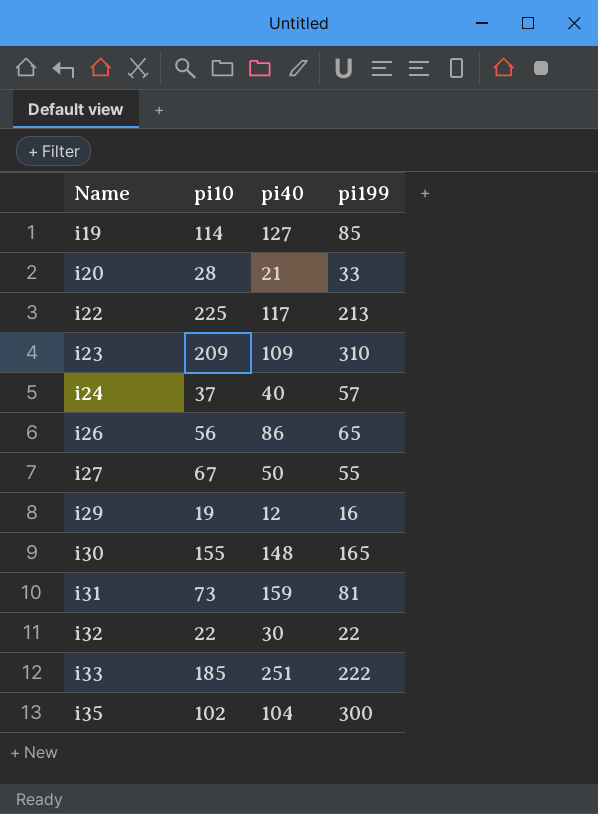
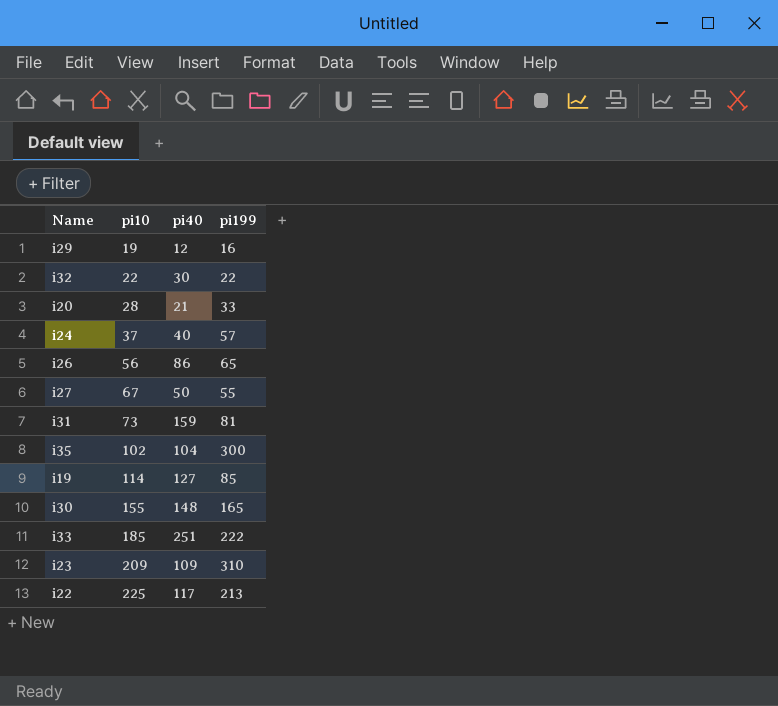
row order: Name ascending -> pi10 ascending

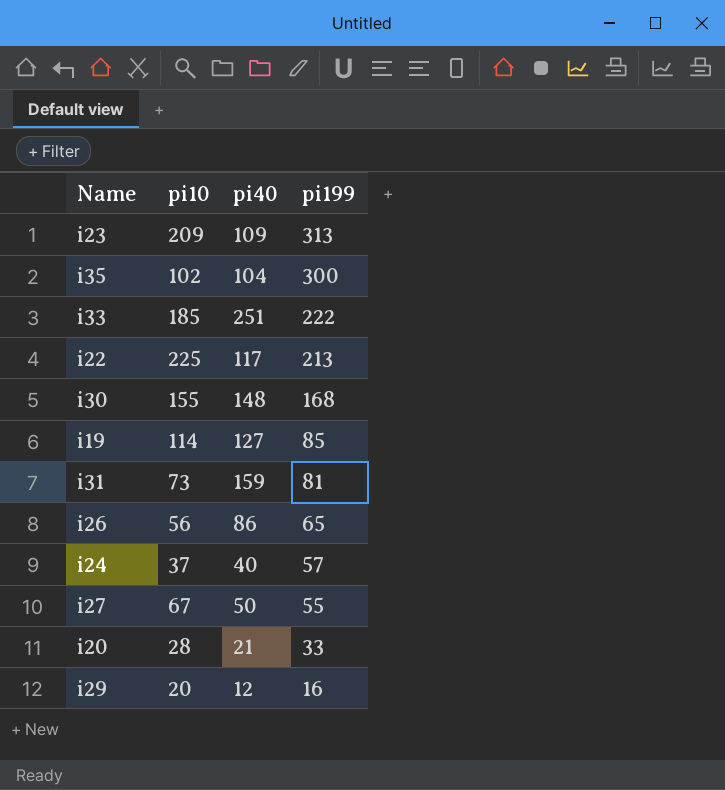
row order: pi10 ascending -> pi199 descending
row i32: 22 | 30 | 22 -> none
i23 | pi199: 310 -> 313
i30 | pi199: 165 -> 168
i29 | pi10: 19 -> 20

